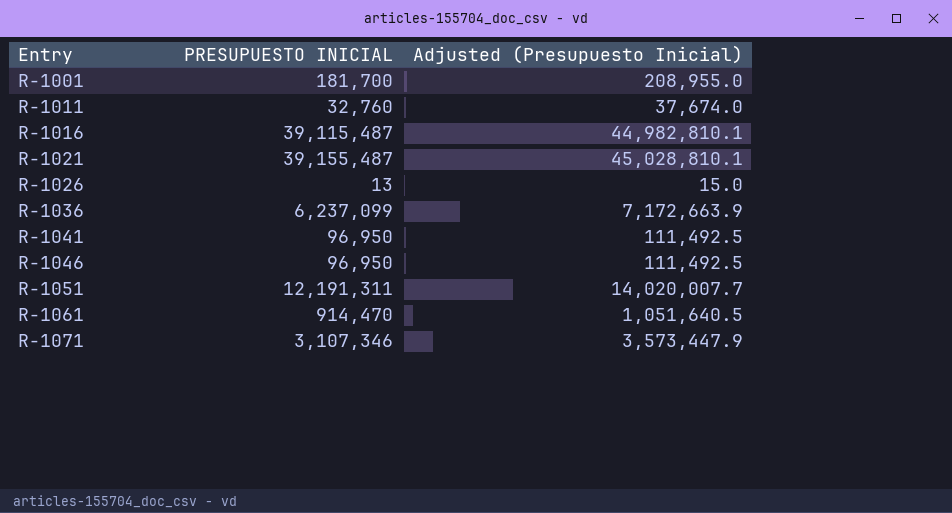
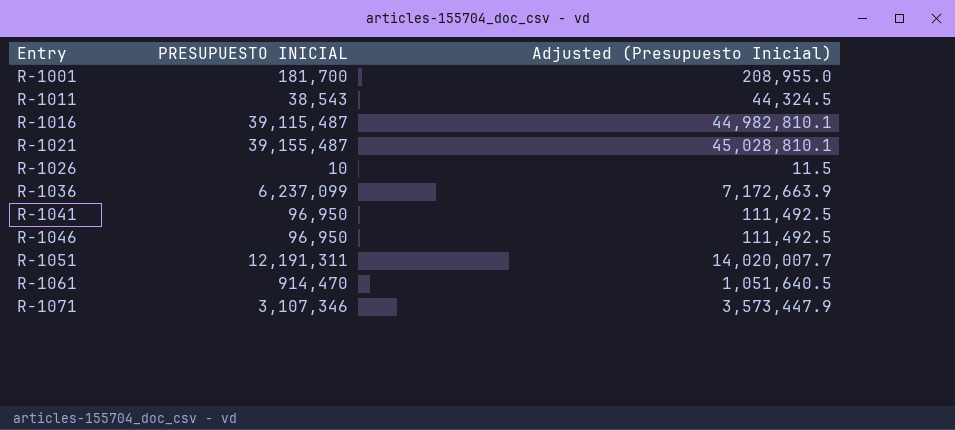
R-1011 | PRESUPUESTO INICIAL: 32,760 -> 38,543
R-1011 | Adjusted (Presupuesto Inicial): 37,674.0 -> 44,324.5
R-1026 | PRESUPUESTO INICIAL: 13 -> 10
R-1026 | Adjusted (Presupuesto Inicial): 15.0 -> 11.5

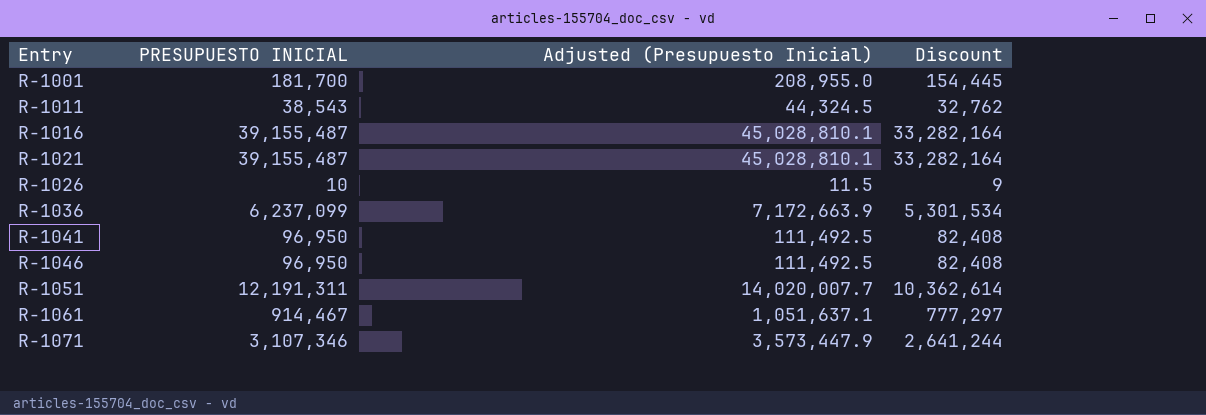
column Discount | formula: none -> [PRESUPUESTO INICIAL] * 0.85
R-1016 | PRESUPUESTO INICIAL: 39,115,487 -> 39,155,487
R-1016 | Adjusted (Presupuesto Inicial): 44,982,810.1 -> 45,028,810.1
R-1061 | PRESUPUESTO INICIAL: 914,470 -> 914,467
R-1061 | Adjusted (Presupuesto Inicial): 1,051,640.5 -> 1,051,637.1

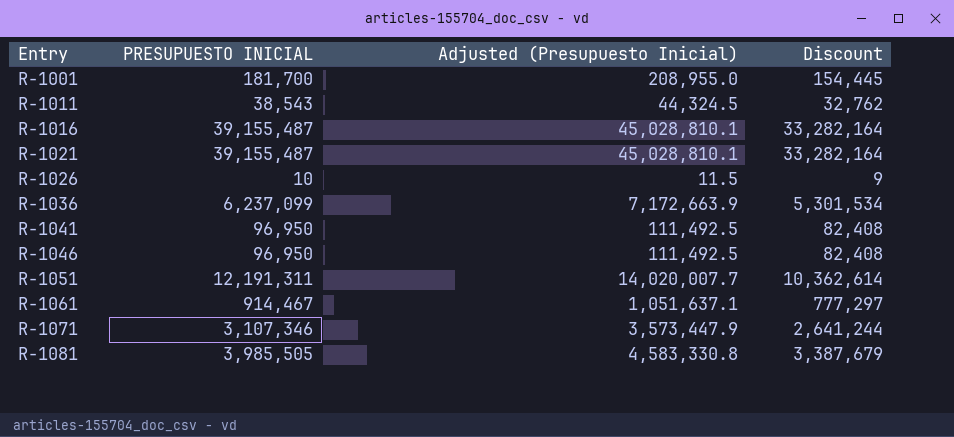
row R-1081: none -> 3,985,505 | 4,583,330.8 | 3,387,679

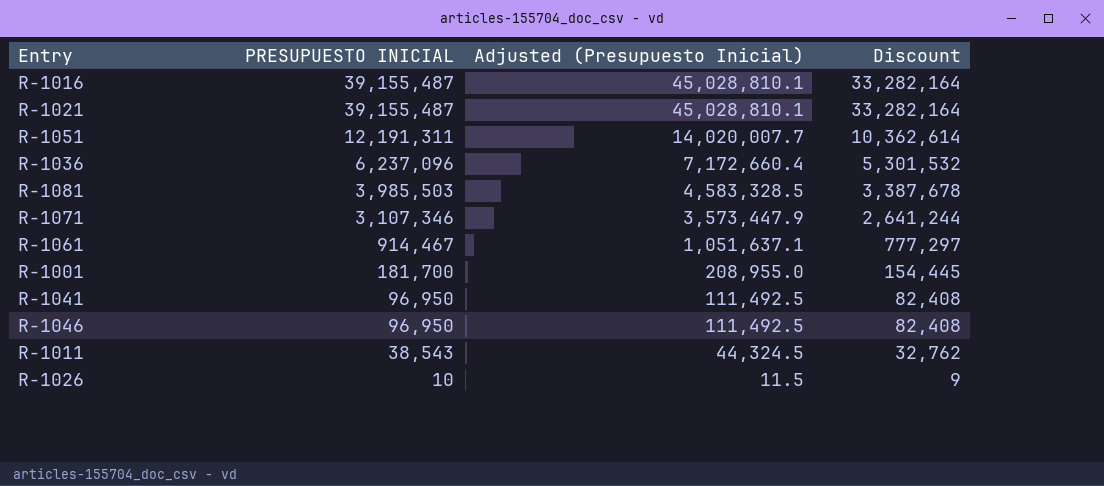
row order: Entry ascending -> PRESUPUESTO INICIAL descending
R-1036 | PRESUPUESTO INICIAL: 6,237,099 -> 6,237,096
R-1036 | Adjusted (Presupuesto Inicial): 7,172,663.9 -> 7,172,660.4
R-1036 | Discount: 5,301,534 -> 5,301,532
R-1081 | PRESUPUESTO INICIAL: 3,985,505 -> 3,985,503
R-1081 | Adjusted (Presupuesto Inicial): 4,583,330.8 -> 4,583,328.5
R-1081 | Discount: 3,387,679 -> 3,387,678

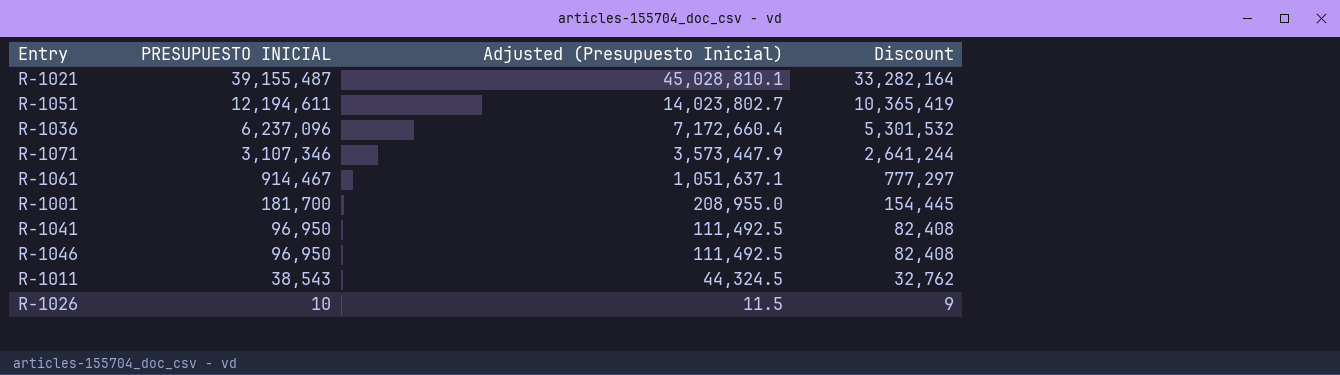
row R-1016: 39,155,487 | 45,028,810.1 | 33,282,164 -> none
row R-1081: 3,985,503 | 4,583,328.5 | 3,387,678 -> none
R-1051 | PRESUPUESTO INICIAL: 12,191,311 -> 12,194,611
R-1051 | Adjusted (Presupuesto Inicial): 14,020,007.7 -> 14,023,802.7
R-1051 | Discount: 10,362,614 -> 10,365,419

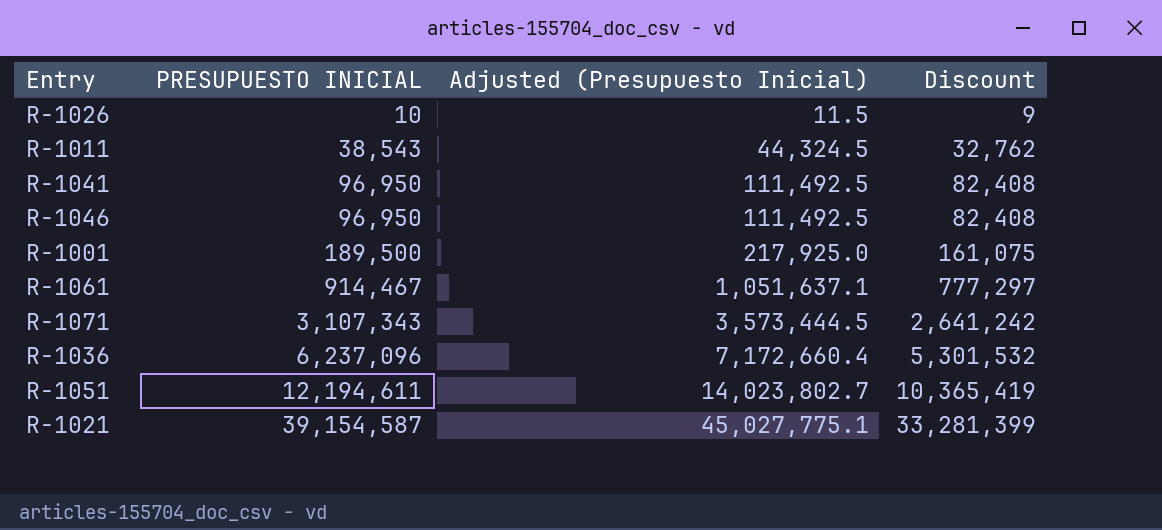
row order: PRESUPUESTO INICIAL descending -> PRESUPUESTO INICIAL ascending
R-1001 | PRESUPUESTO INICIAL: 181,700 -> 189,500
R-1001 | Adjusted (Presupuesto Inicial): 208,955.0 -> 217,925.0
R-1001 | Discount: 154,445 -> 161,075
R-1071 | PRESUPUESTO INICIAL: 3,107,346 -> 3,107,343
R-1071 | Adjusted (Presupuesto Inicial): 3,573,447.9 -> 3,573,444.5
R-1071 | Discount: 2,641,244 -> 2,641,242
R-1021 | PRESUPUESTO INICIAL: 39,155,487 -> 39,154,587
R-1021 | Adjusted (Presupuesto Inicial): 45,028,810.1 -> 45,027,775.1
R-1021 | Discount: 33,282,164 -> 33,281,399

